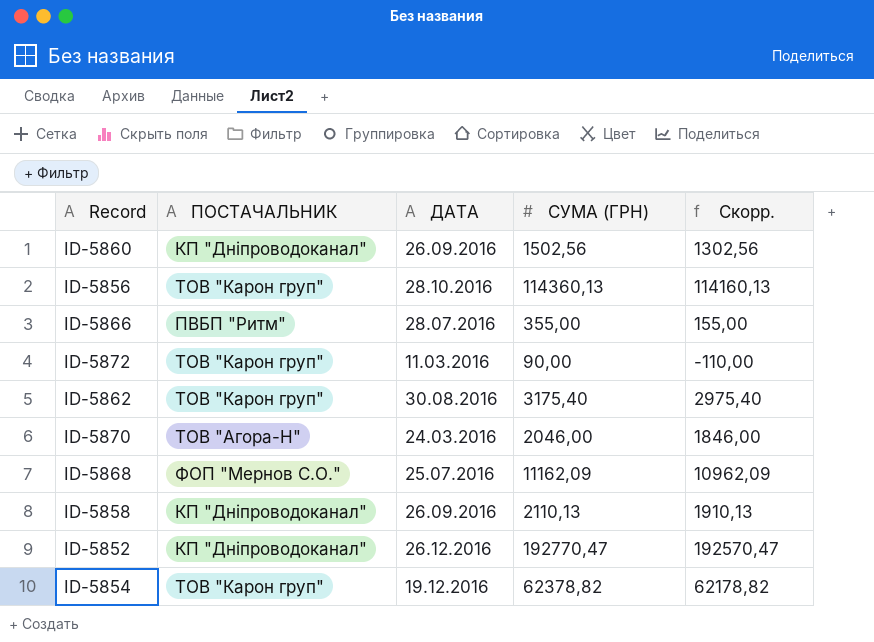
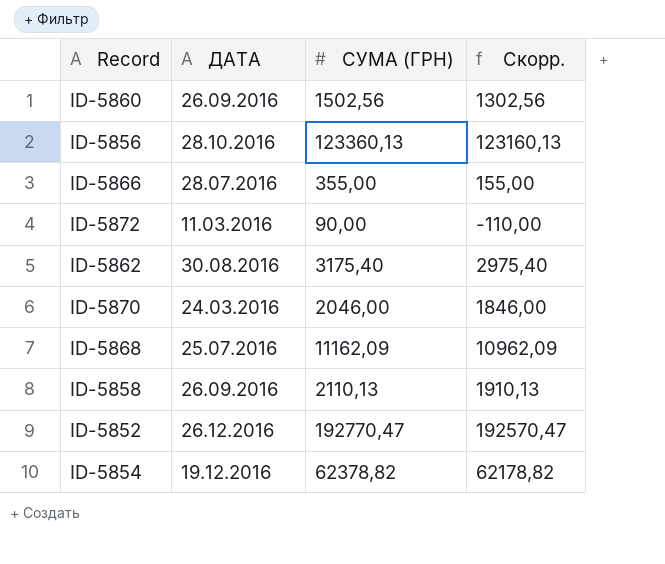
column ПОСТАЧАЛЬНИК | position: 2 -> none
ID-5856 | СУМА (ГРН): 114360,13 -> 123360,13
ID-5856 | Скорр.: 114160,13 -> 123160,13

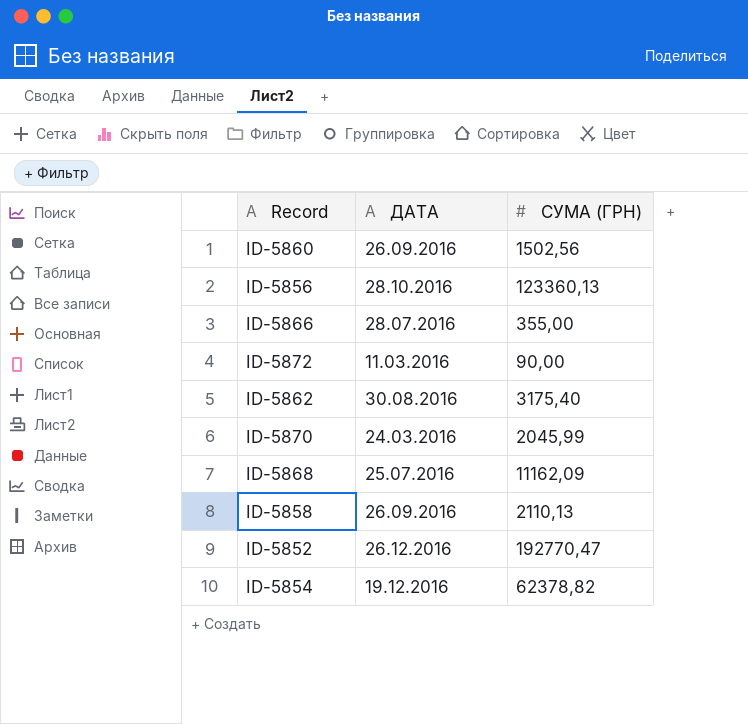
column Скорр. | formula: [СУМА (ГРН)] - 200 -> none
ID-5870 | СУМА (ГРН): 2046,00 -> 2045,99

